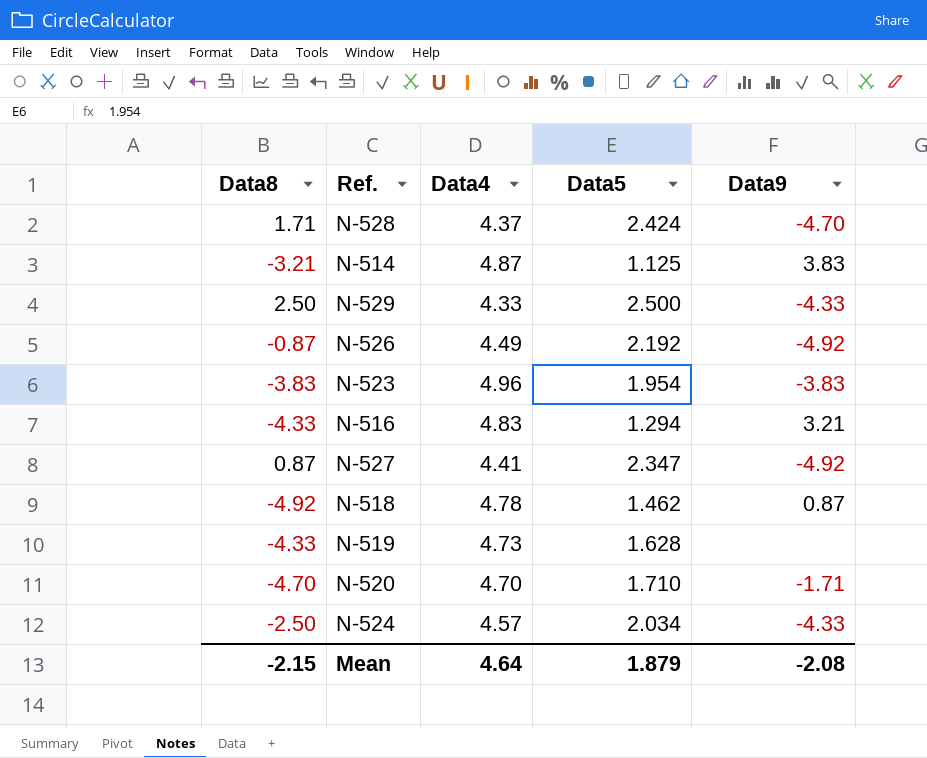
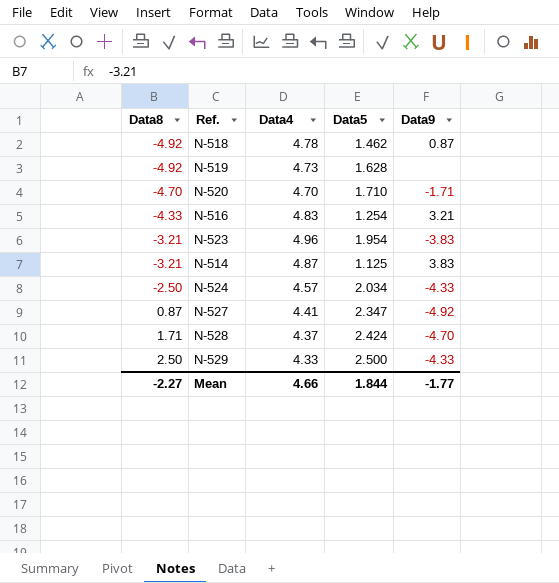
row order: none -> Data8 ascending
row N-526: -0.87 | 4.49 | 2.192 | -4.92 -> none
N-519 | Data8: -4.33 -> -4.92
N-516 | Data5: 1.294 -> 1.254
N-523 | Data8: -3.83 -> -3.21
Mean | Data8: -2.15 -> -2.27
Mean | Data4: 4.64 -> 4.66
Mean | Data5: 1.879 -> 1.844
Mean | Data9: -2.08 -> -1.77

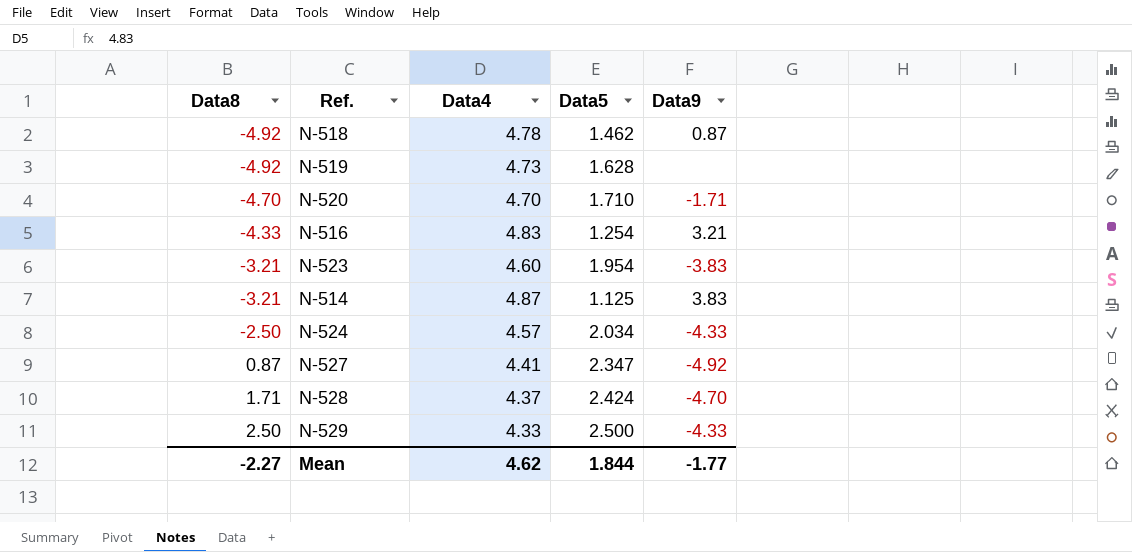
N-523 | Data4: 4.96 -> 4.60
Mean | Data4: 4.66 -> 4.62

